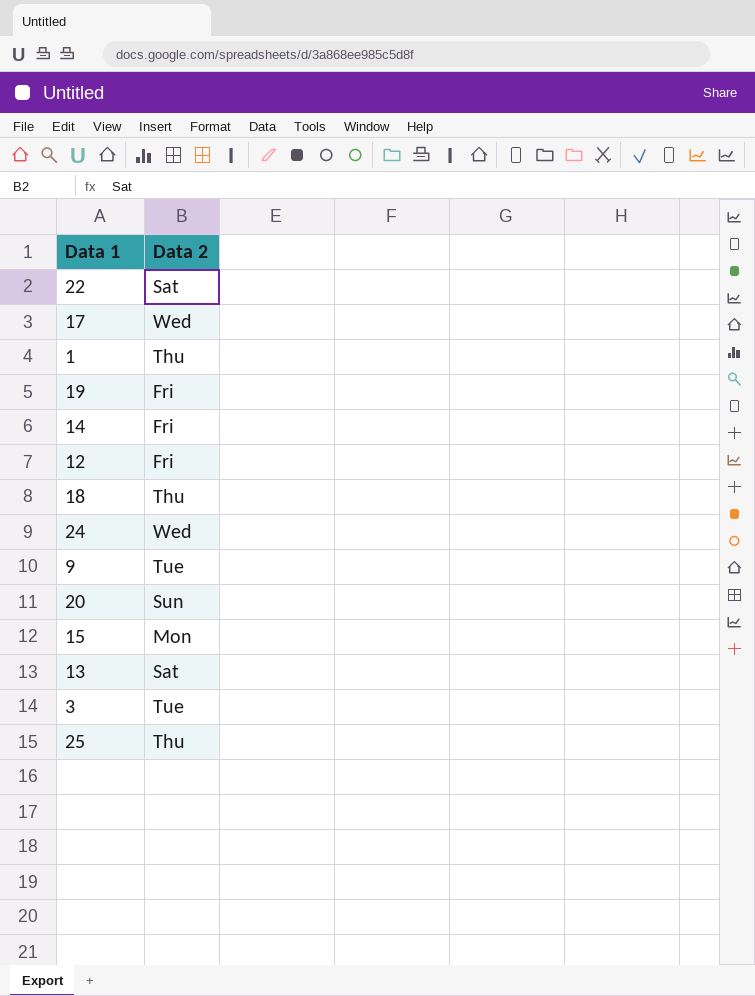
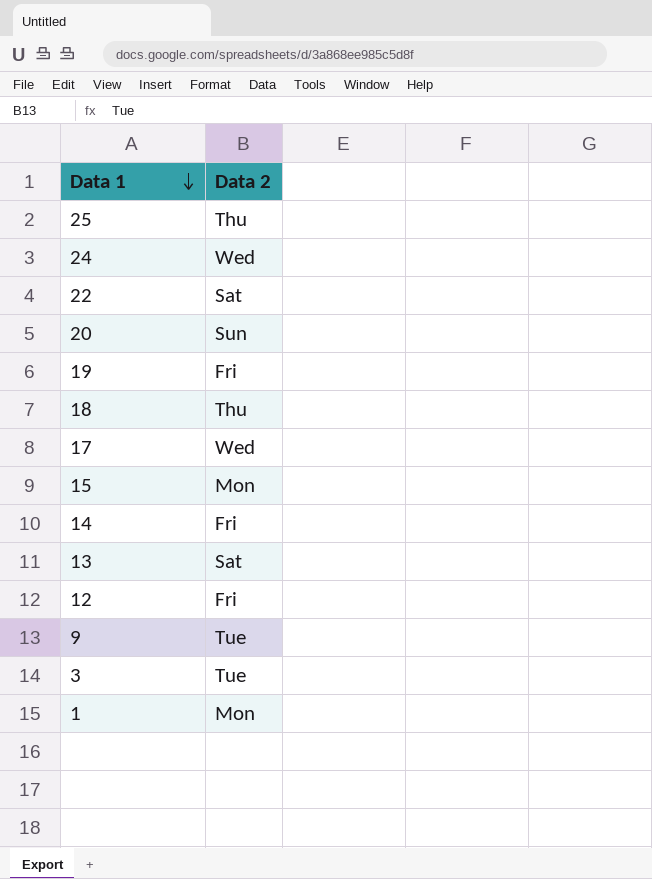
row order: none -> Data 1 descending
1 | Data 2: Thu -> Mon

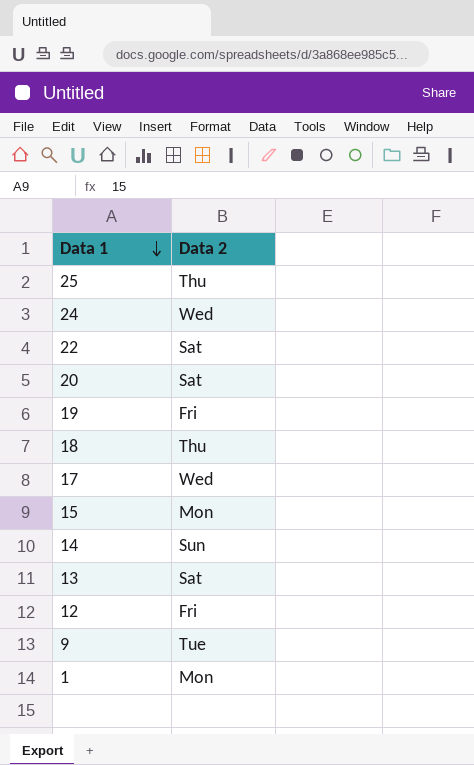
row 3: Tue -> none
20 | Data 2: Sun -> Sat
14 | Data 2: Fri -> Sun

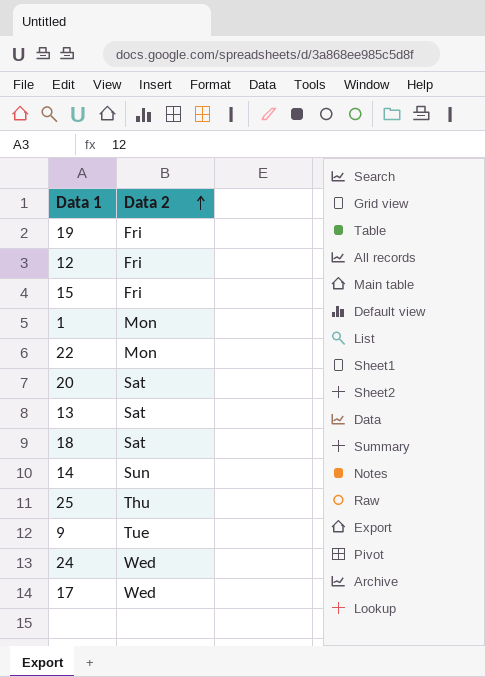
row order: Data 1 descending -> Data 2 ascending
15 | Data 2: Mon -> Fri
22 | Data 2: Sat -> Mon
18 | Data 2: Thu -> Sat

